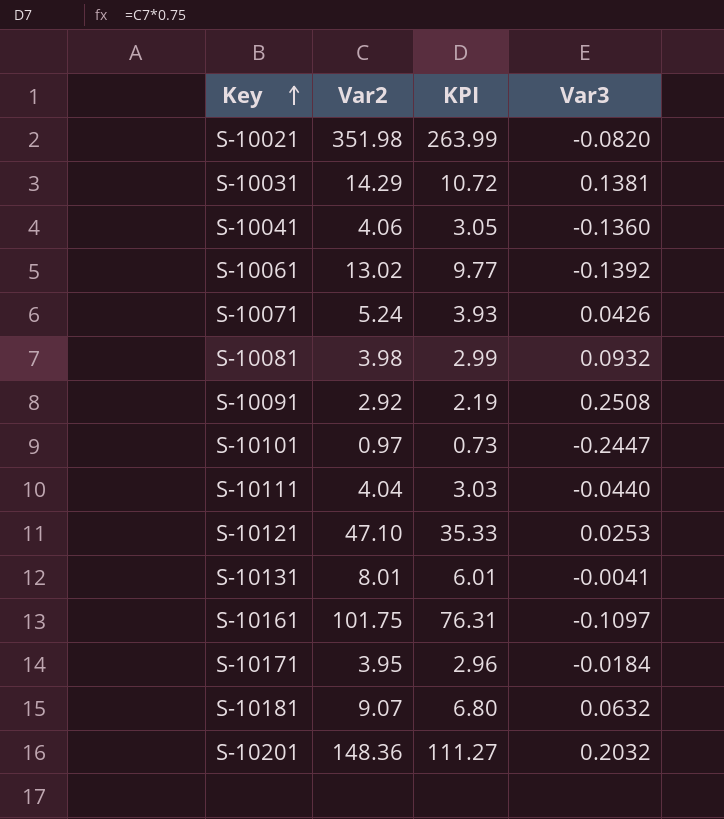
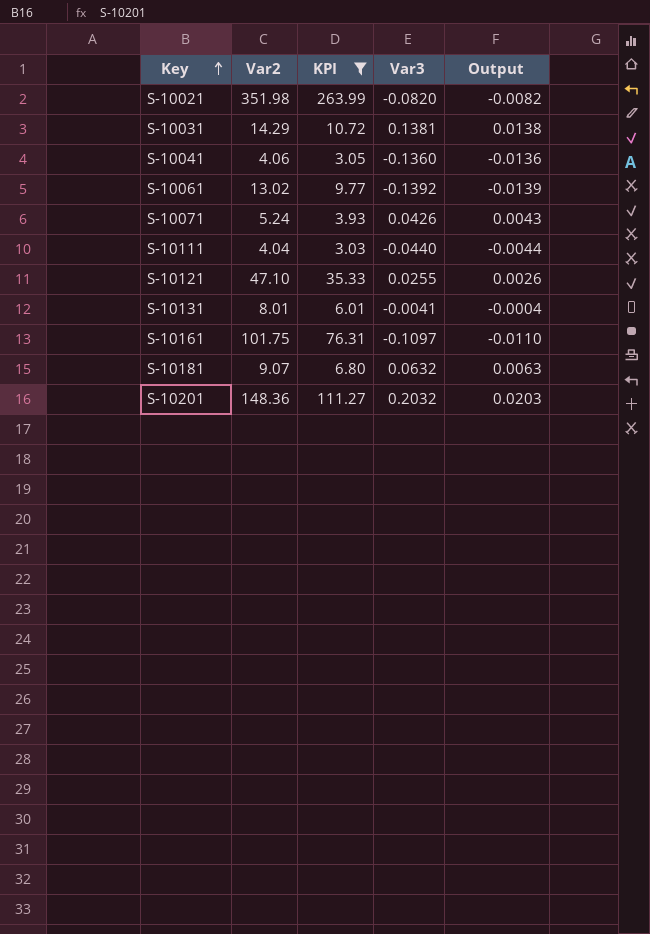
filter: none -> KPI >= 3.03
column Output | formula: none -> [Var3] * 0.1
S-10121 | Var3: 0.0253 -> 0.0255

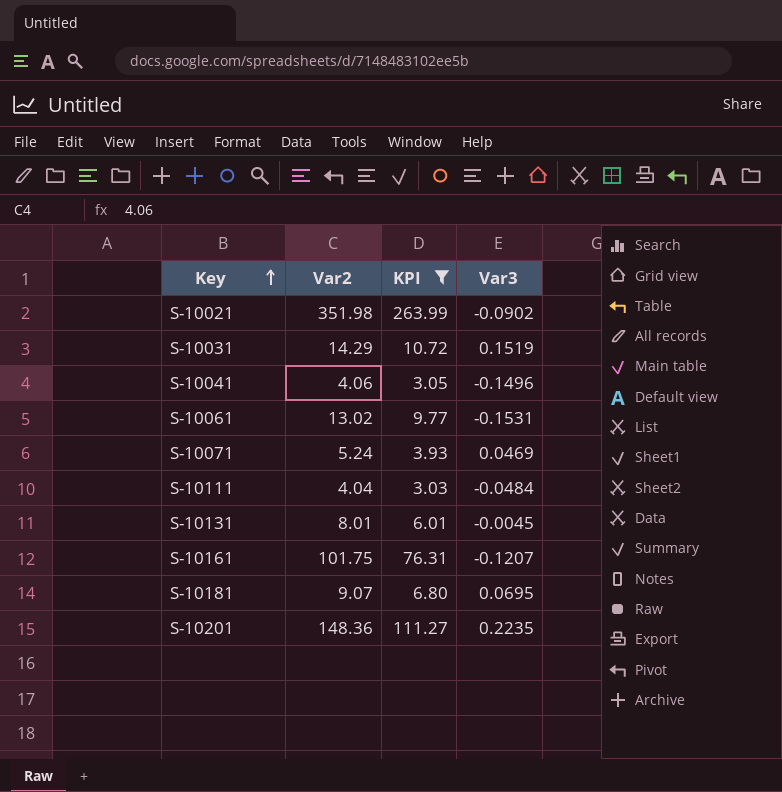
column Output | formula: [Var3] * 0.1 -> none
row S-10121: 47.10 | 35.33 | 0.0255 | 0.0026 -> none
S-10021 | Var3: -0.0820 -> -0.0902
S-10031 | Var3: 0.1381 -> 0.1519
S-10041 | Var3: -0.1360 -> -0.1496
S-10061 | Var3: -0.1392 -> -0.1531
S-10071 | Var3: 0.0426 -> 0.0469
S-10111 | Var3: -0.0440 -> -0.0484
S-10131 | Var3: -0.0041 -> -0.0045
S-10161 | Var3: -0.1097 -> -0.1207
S-10181 | Var3: 0.0632 -> 0.0695
S-10201 | Var3: 0.2032 -> 0.2235

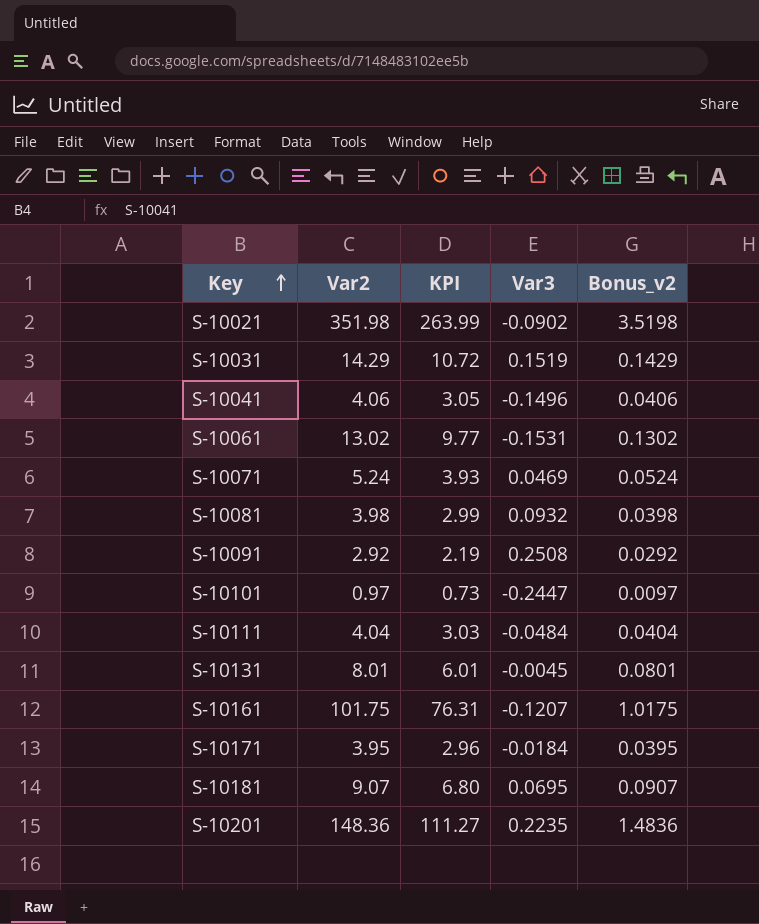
filter: KPI >= 3.03 -> none
column Bonus_v2 | formula: none -> [Var2] * 0.01

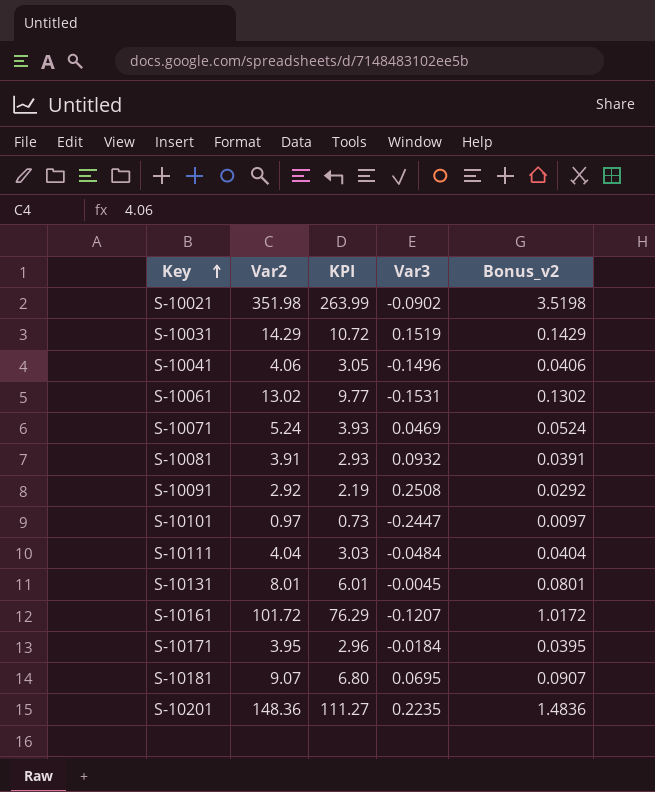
S-10081 | Var2: 3.98 -> 3.91
S-10081 | KPI: 2.99 -> 2.93
S-10081 | Bonus_v2: 0.0398 -> 0.0391
S-10161 | Var2: 101.75 -> 101.72
S-10161 | KPI: 76.31 -> 76.29
S-10161 | Bonus_v2: 1.0175 -> 1.0172

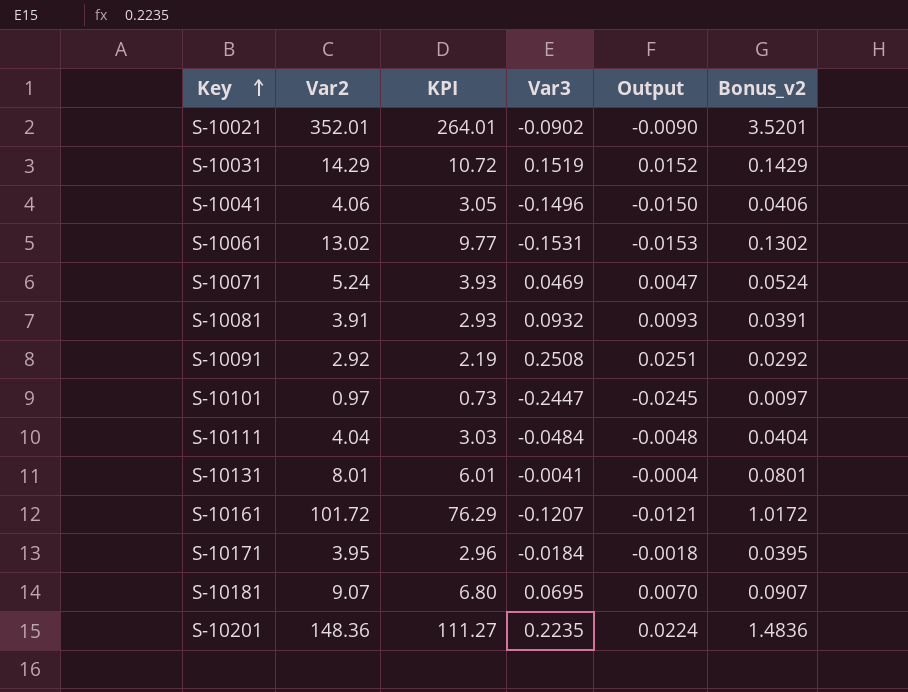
column Output | formula: none -> [Var3] * 0.1
S-10021 | Var2: 351.98 -> 352.01
S-10021 | KPI: 263.99 -> 264.01
S-10021 | Bonus_v2: 3.5198 -> 3.5201
S-10131 | Var3: -0.0045 -> -0.0041

